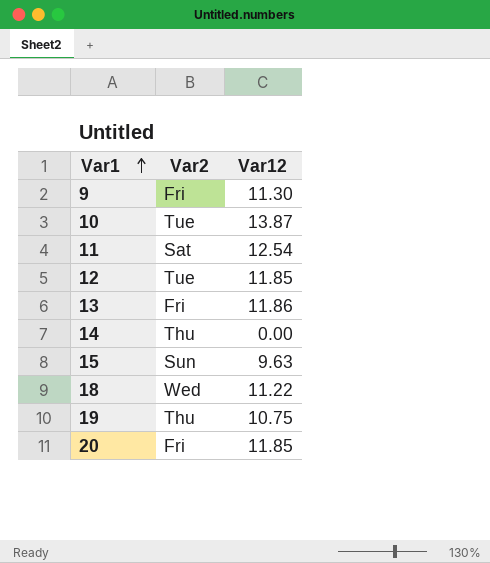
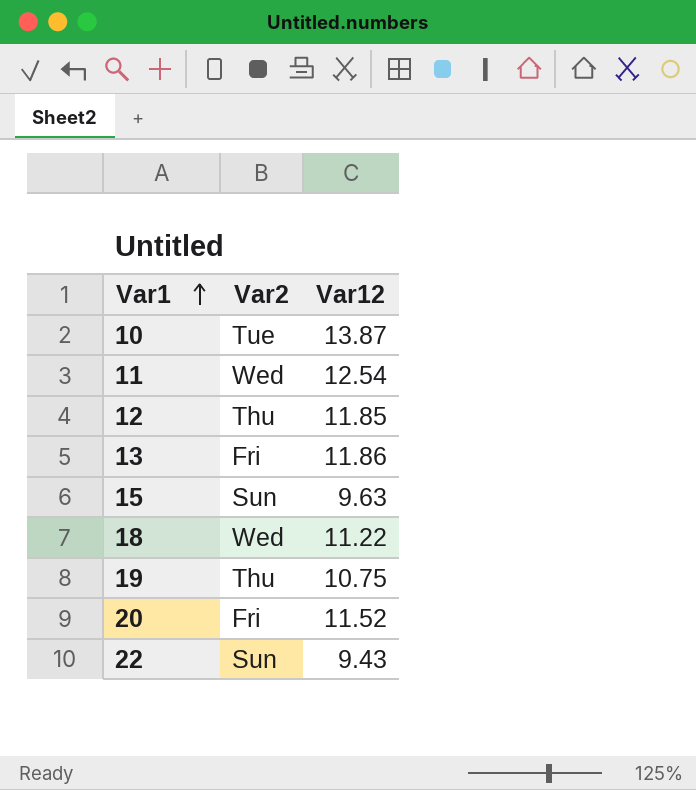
row 9: Fri | 11.30 -> none
row 14: Thu | 0.00 -> none
11 | Var2: Sat -> Wed
12 | Var2: Tue -> Thu
20 | Var12: 11.85 -> 11.52
row 22: none -> Sun | 9.43

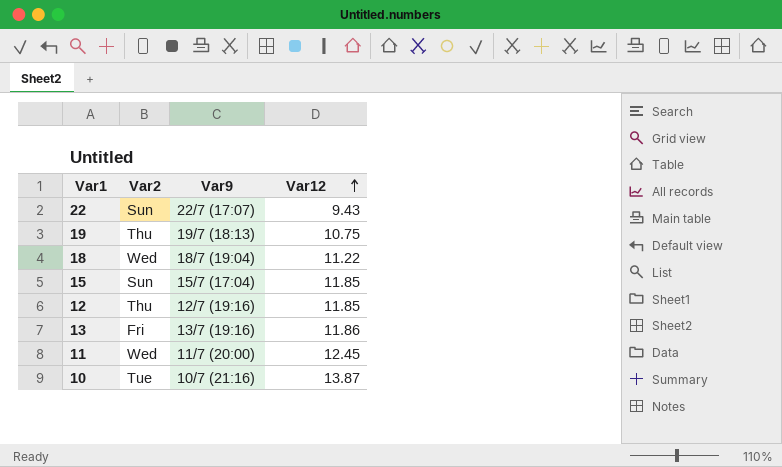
row order: Var1 ascending -> Var12 ascending
column Var9 | position: none -> 3
row 20: Fri | 11.52 -> none
15 | Var12: 9.63 -> 11.85
11 | Var12: 12.54 -> 12.45

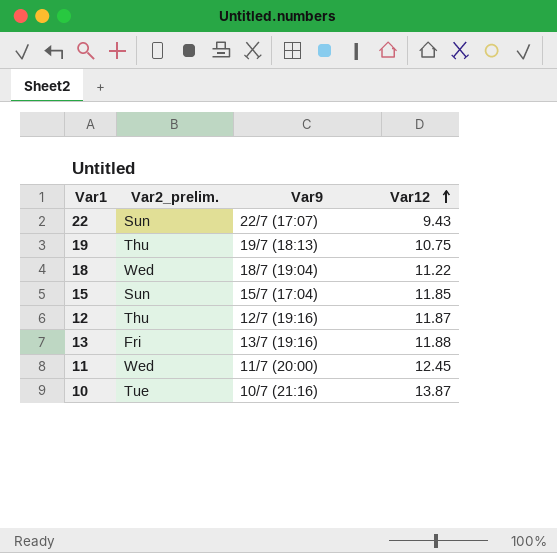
column name: Var2 -> Var2_prelim.
12 | Var12: 11.85 -> 11.87
13 | Var12: 11.86 -> 11.88

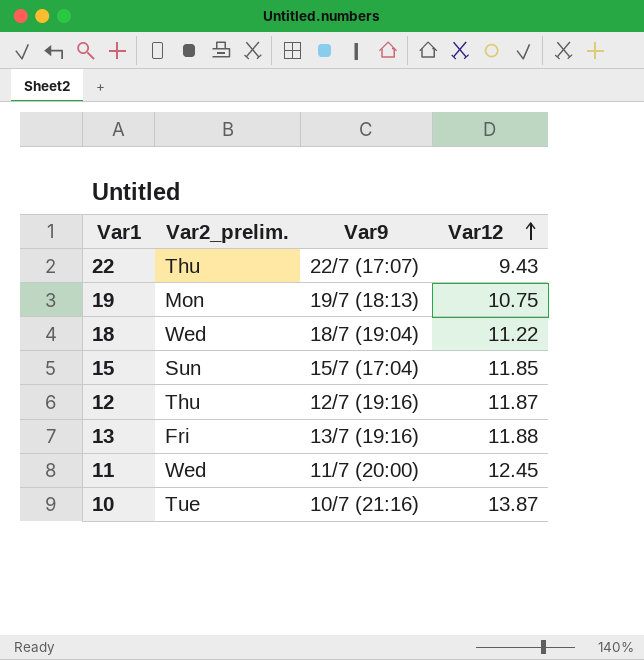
22 | Var2_prelim.: Sun -> Thu
19 | Var2_prelim.: Thu -> Mon

